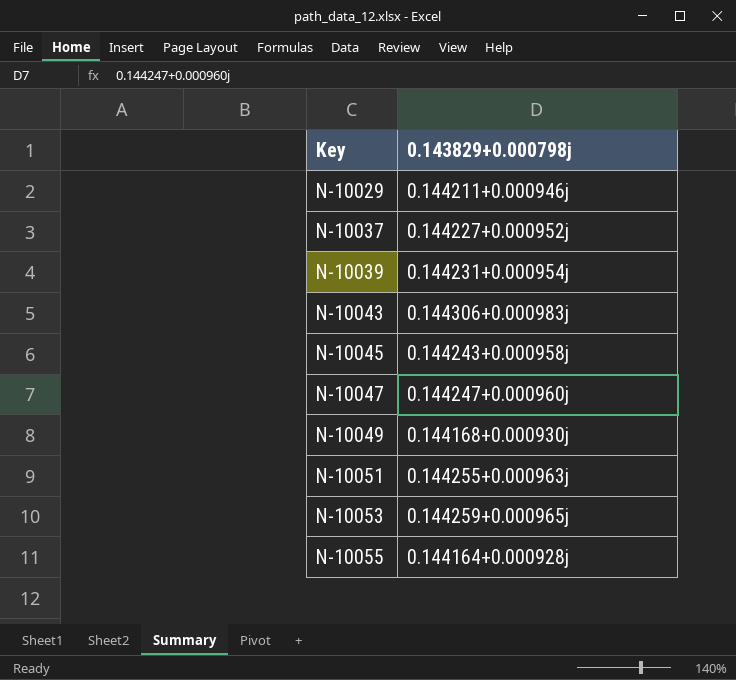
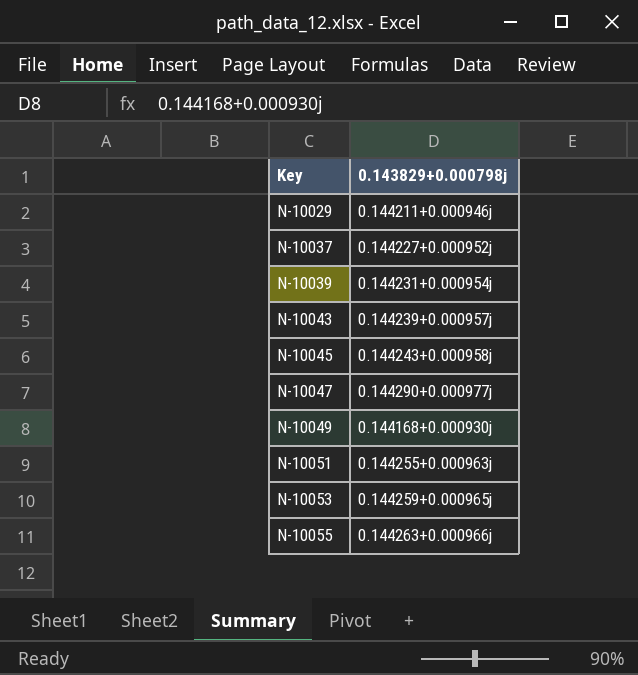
N-10043 | 0.143829+0.000798j: 0.144306+0.000983j -> 0.144239+0.000957j
N-10047 | 0.143829+0.000798j: 0.144247+0.000960j -> 0.144290+0.000977j
N-10055 | 0.143829+0.000798j: 0.144164+0.000928j -> 0.144263+0.000966j

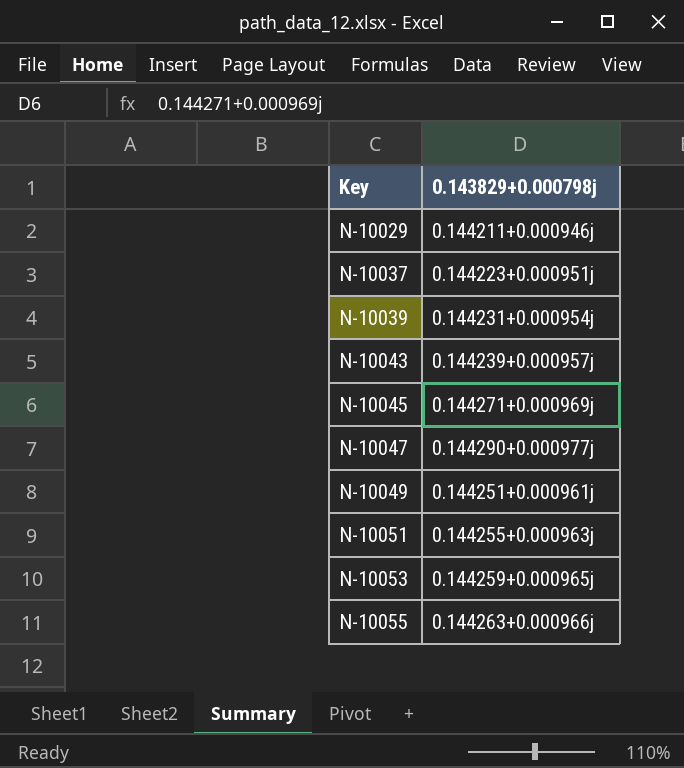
N-10037 | 0.143829+0.000798j: 0.144227+0.000952j -> 0.144223+0.000951j
N-10045 | 0.143829+0.000798j: 0.144243+0.000958j -> 0.144271+0.000969j
N-10049 | 0.143829+0.000798j: 0.144168+0.000930j -> 0.144251+0.000961j

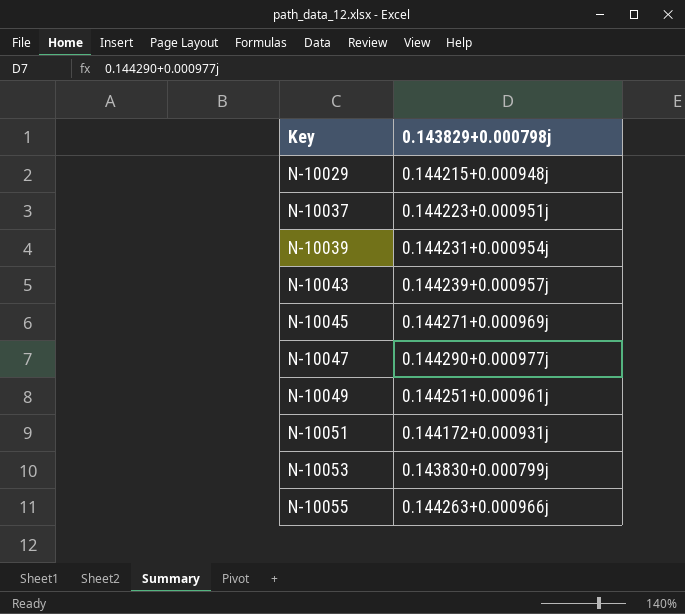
N-10029 | 0.143829+0.000798j: 0.144211+0.000946j -> 0.144215+0.000948j
N-10051 | 0.143829+0.000798j: 0.144255+0.000963j -> 0.144172+0.000931j
N-10053 | 0.143829+0.000798j: 0.144259+0.000965j -> 0.143830+0.000799j

